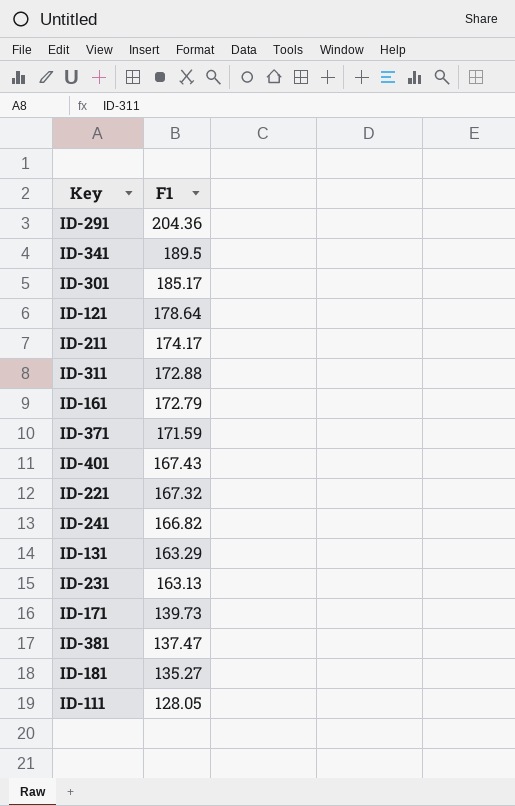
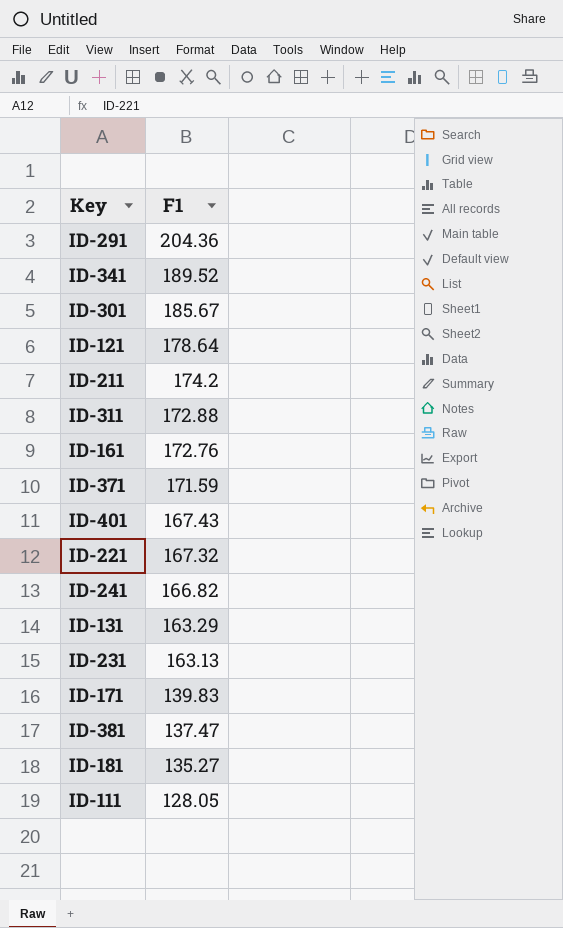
ID-341 | F1: 189.5 -> 189.52
ID-301 | F1: 185.17 -> 185.67
ID-211 | F1: 174.17 -> 174.2
ID-161 | F1: 172.79 -> 172.76
ID-171 | F1: 139.73 -> 139.83

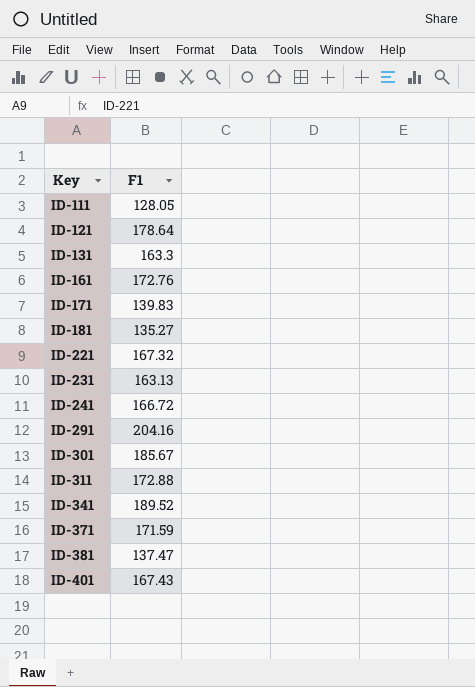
row order: F1 descending -> Key ascending
row ID-211: 174.2 -> none
ID-131 | F1: 163.29 -> 163.3
ID-241 | F1: 166.82 -> 166.72
ID-291 | F1: 204.36 -> 204.16

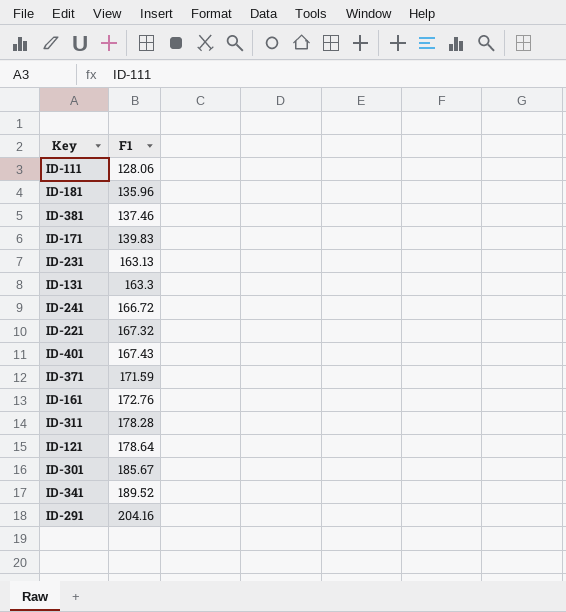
row order: Key ascending -> F1 ascending
ID-111 | F1: 128.05 -> 128.06
ID-181 | F1: 135.27 -> 135.96
ID-381 | F1: 137.47 -> 137.46
ID-311 | F1: 172.88 -> 178.28

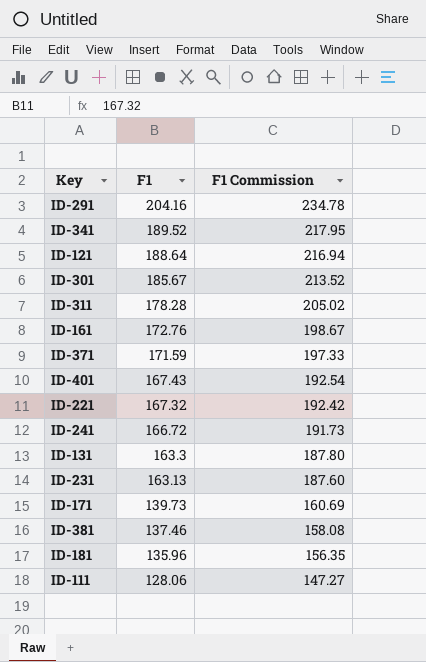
row order: F1 ascending -> F1 descending
column F1 Commission | formula: none -> [F1] * 1.15
ID-121 | F1: 178.64 -> 188.64
ID-171 | F1: 139.83 -> 139.73

